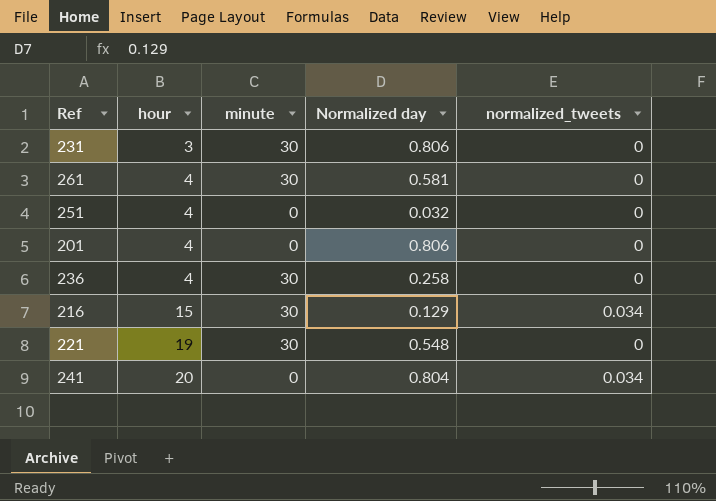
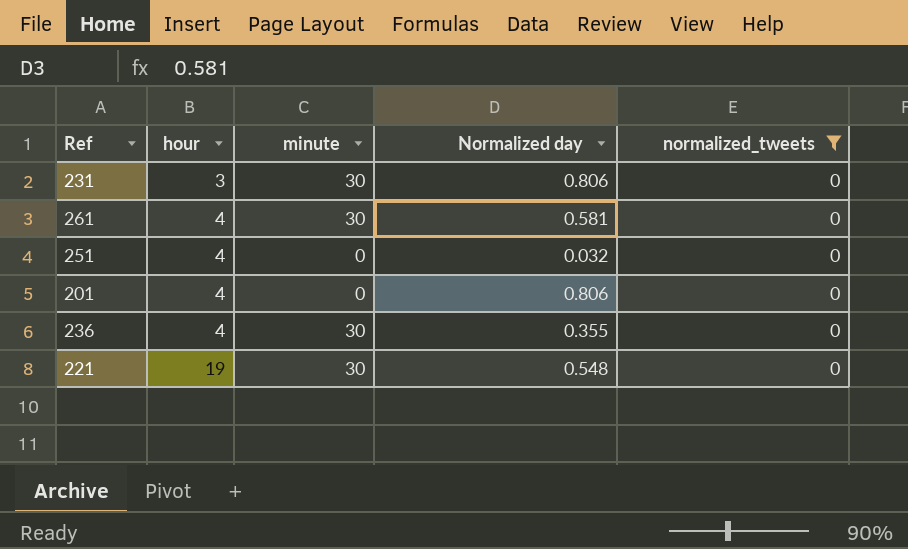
filter: none -> normalized_tweets = 0
236 | Normalized day: 0.258 -> 0.355

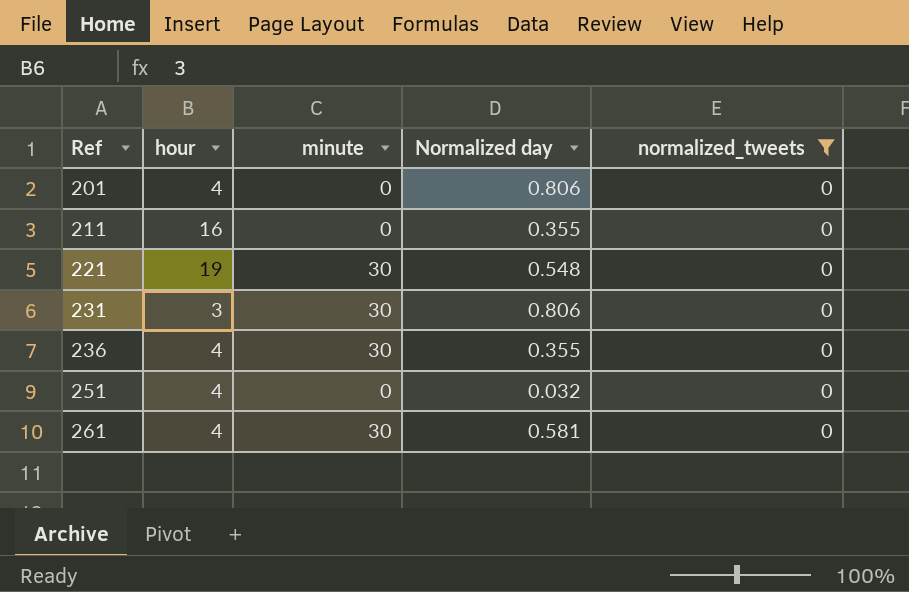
row order: hour ascending -> Ref ascending
row 211: none -> 16 | 0 | 0.355 | 0

